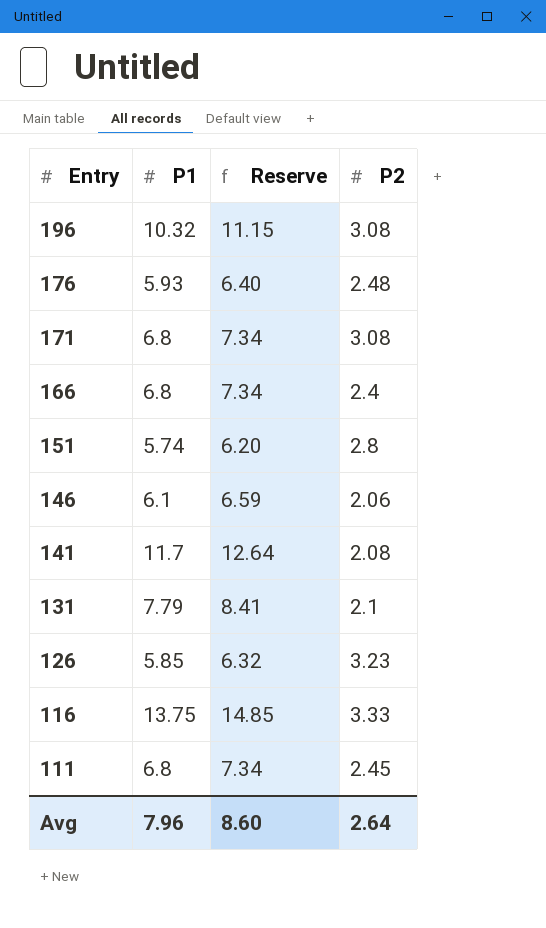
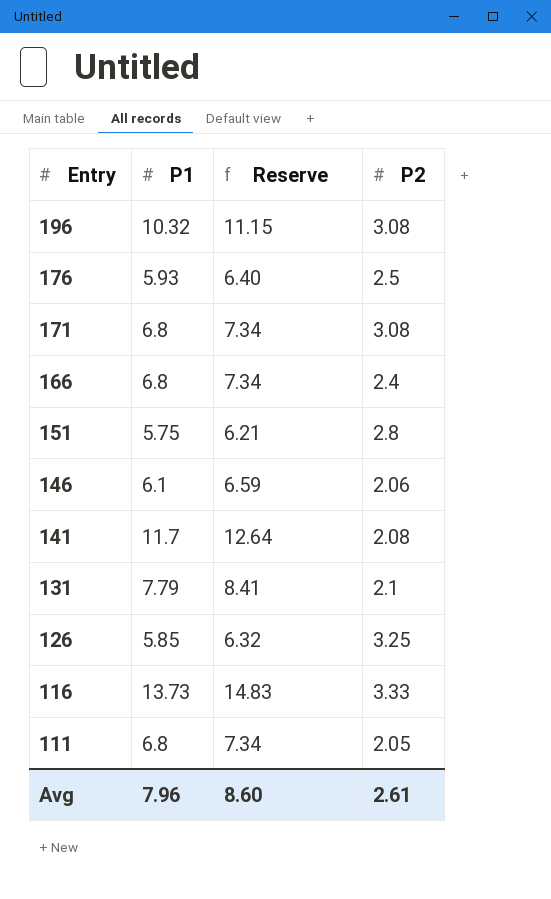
176 | P2: 2.48 -> 2.5
151 | P1: 5.74 -> 5.75
151 | Reserve: 6.20 -> 6.21
126 | P2: 3.23 -> 3.25
116 | P1: 13.75 -> 13.73
116 | Reserve: 14.85 -> 14.83
111 | P2: 2.45 -> 2.05
Avg | P2: 2.64 -> 2.61

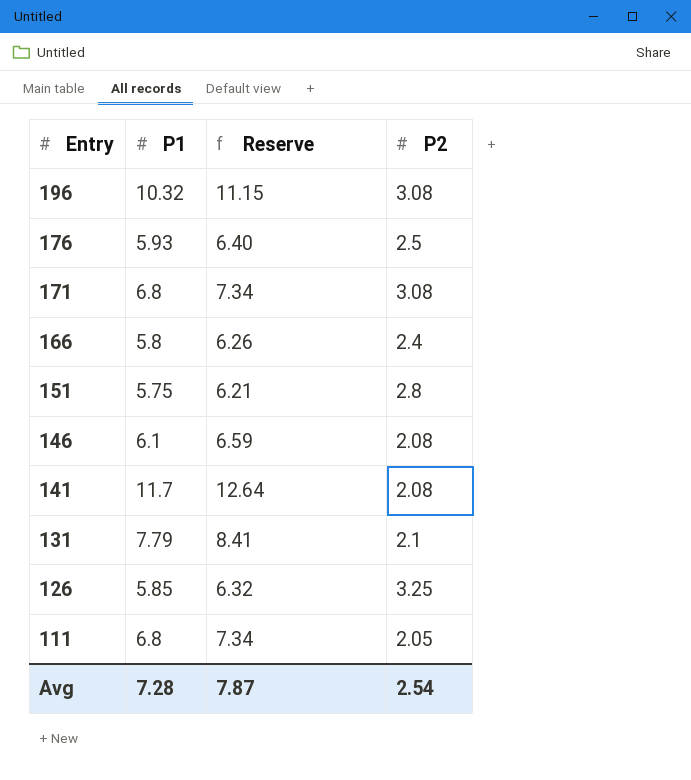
row 116: 13.73 | 14.83 | 3.33 -> none
166 | P1: 6.8 -> 5.8
166 | Reserve: 7.34 -> 6.26
146 | P2: 2.06 -> 2.08
Avg | P1: 7.96 -> 7.28
Avg | Reserve: 8.60 -> 7.87
Avg | P2: 2.61 -> 2.54

